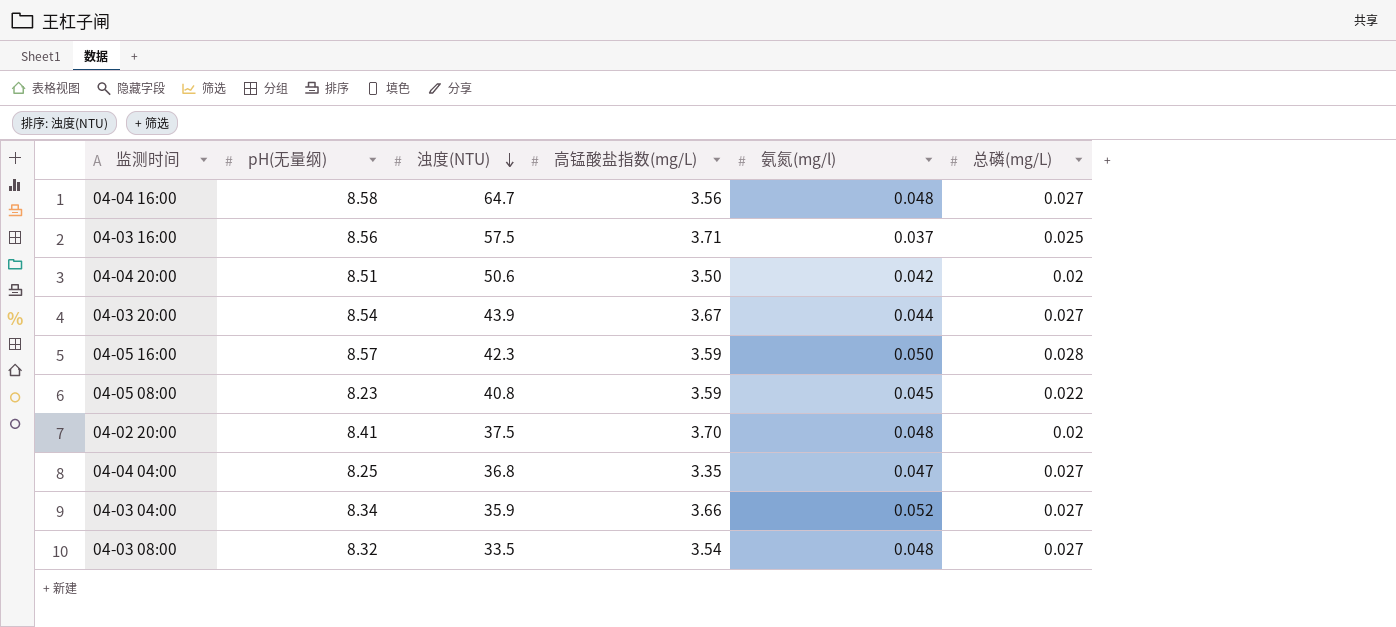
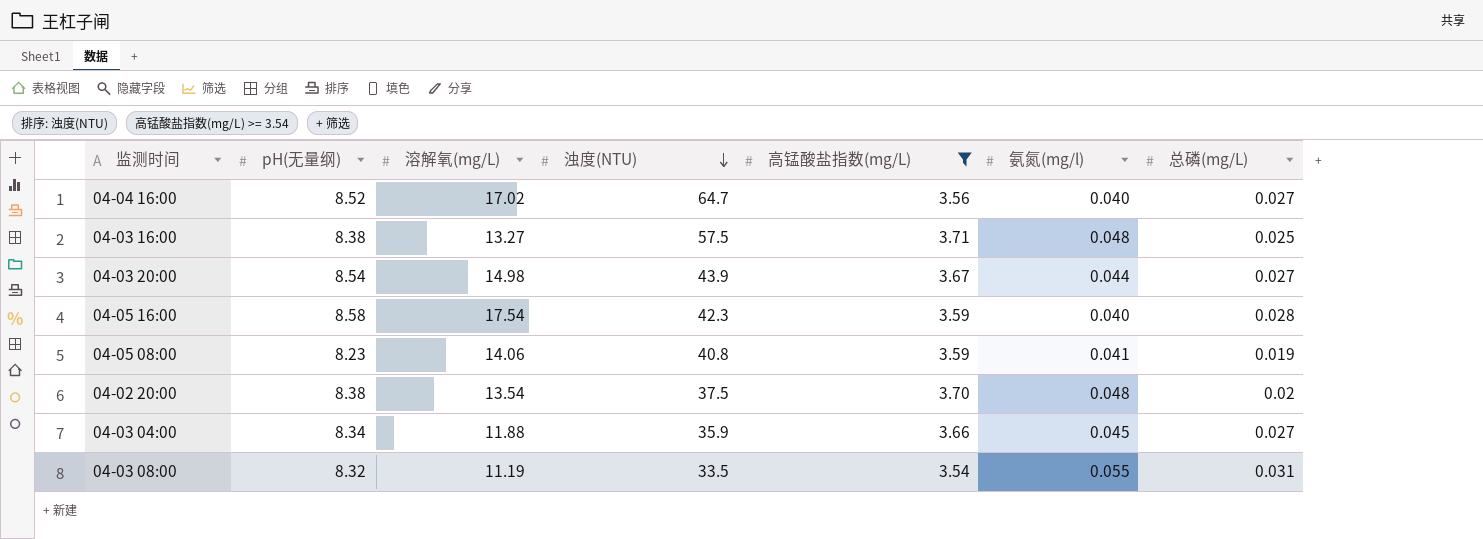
filter: none -> 高锰酸盐指数(mg/L) >= 3.54
column 溶解氧(mg/L) | position: none -> 3
04-04 16:00 | pH(无量纲): 8.58 -> 8.52
04-04 16:00 | 氨氮(mg/l): 0.048 -> 0.040
04-03 16:00 | pH(无量纲): 8.56 -> 8.38
04-03 16:00 | 氨氮(mg/l): 0.037 -> 0.048
04-05 16:00 | pH(无量纲): 8.57 -> 8.58
04-05 16:00 | 氨氮(mg/l): 0.050 -> 0.040
04-05 08:00 | 氨氮(mg/l): 0.045 -> 0.041
04-05 08:00 | 总磷(mg/L): 0.022 -> 0.019
04-02 20:00 | pH(无量纲): 8.41 -> 8.38
04-03 04:00 | 氨氮(mg/l): 0.052 -> 0.045
04-03 08:00 | 氨氮(mg/l): 0.048 -> 0.055
04-03 08:00 | 总磷(mg/L): 0.027 -> 0.031

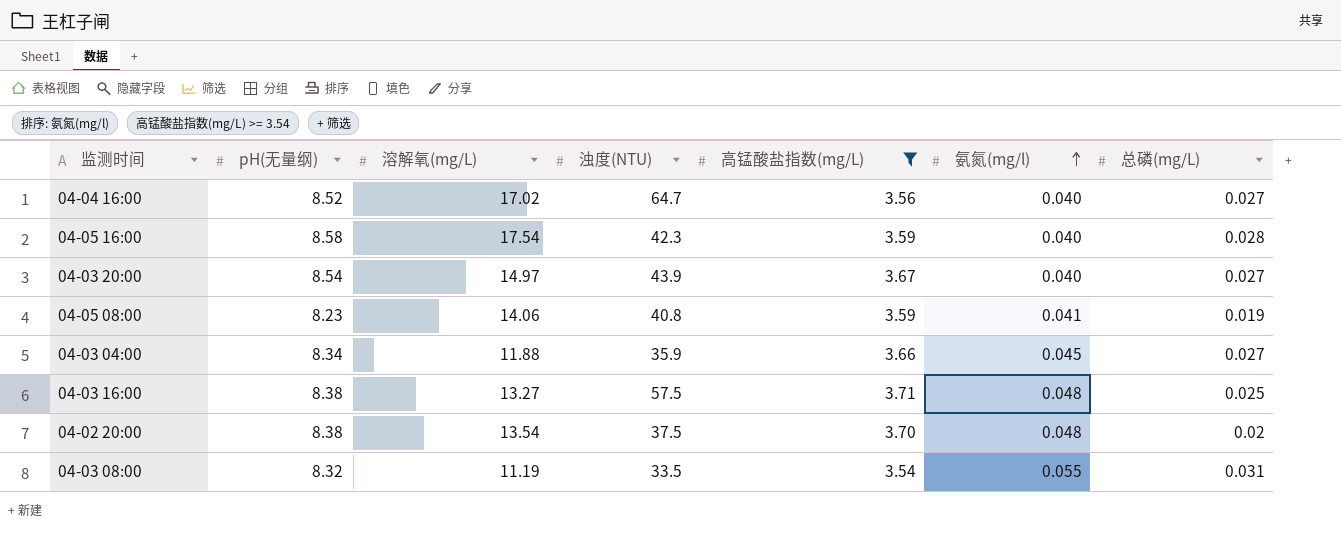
row order: 浊度(NTU) descending -> 氨氮(mg/l) ascending
04-03 20:00 | 溶解氧(mg/L): 14.98 -> 14.97
04-03 20:00 | 氨氮(mg/l): 0.044 -> 0.040

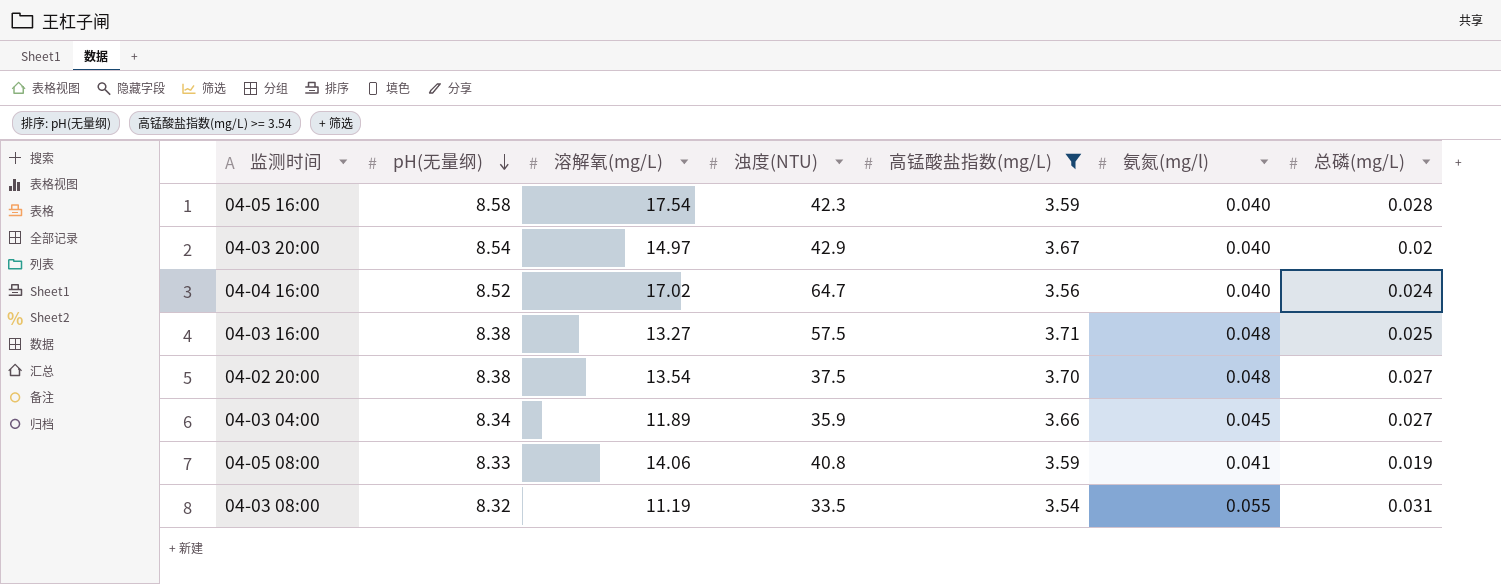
row order: 氨氮(mg/l) ascending -> pH(无量纲) descending
04-03 20:00 | 浊度(NTU): 43.9 -> 42.9
04-03 20:00 | 总磷(mg/L): 0.027 -> 0.02
04-04 16:00 | 总磷(mg/L): 0.027 -> 0.024
04-02 20:00 | 总磷(mg/L): 0.02 -> 0.027
04-03 04:00 | 溶解氧(mg/L): 11.88 -> 11.89
04-05 08:00 | pH(无量纲): 8.23 -> 8.33

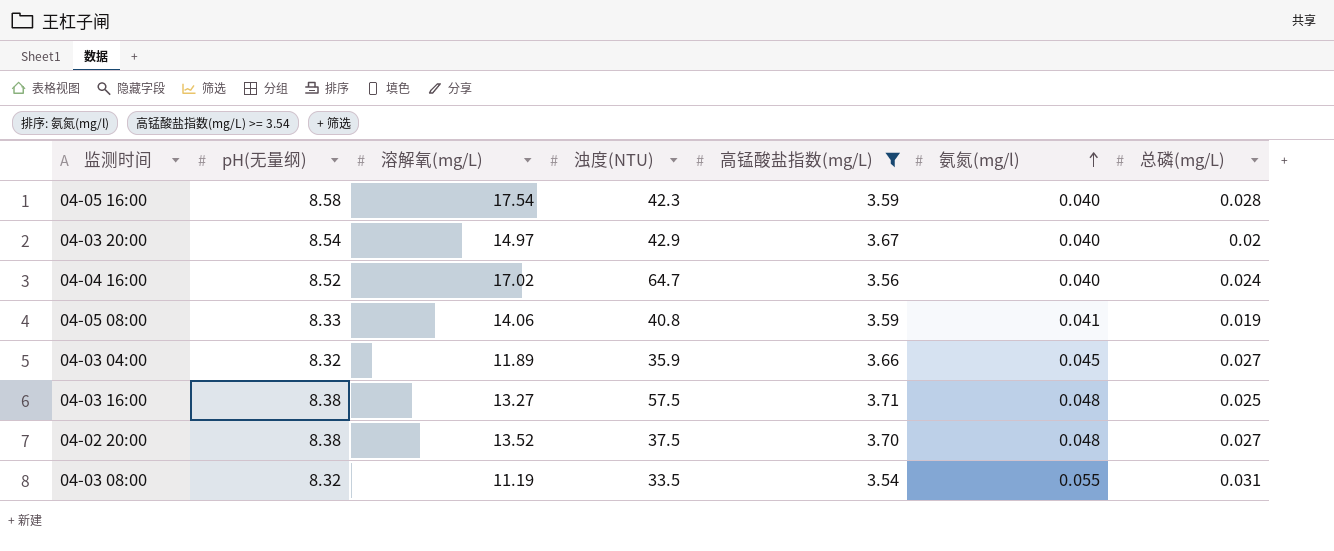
row order: pH(无量纲) descending -> 氨氮(mg/l) ascending
04-03 04:00 | pH(无量纲): 8.34 -> 8.32
04-02 20:00 | 溶解氧(mg/L): 13.54 -> 13.52

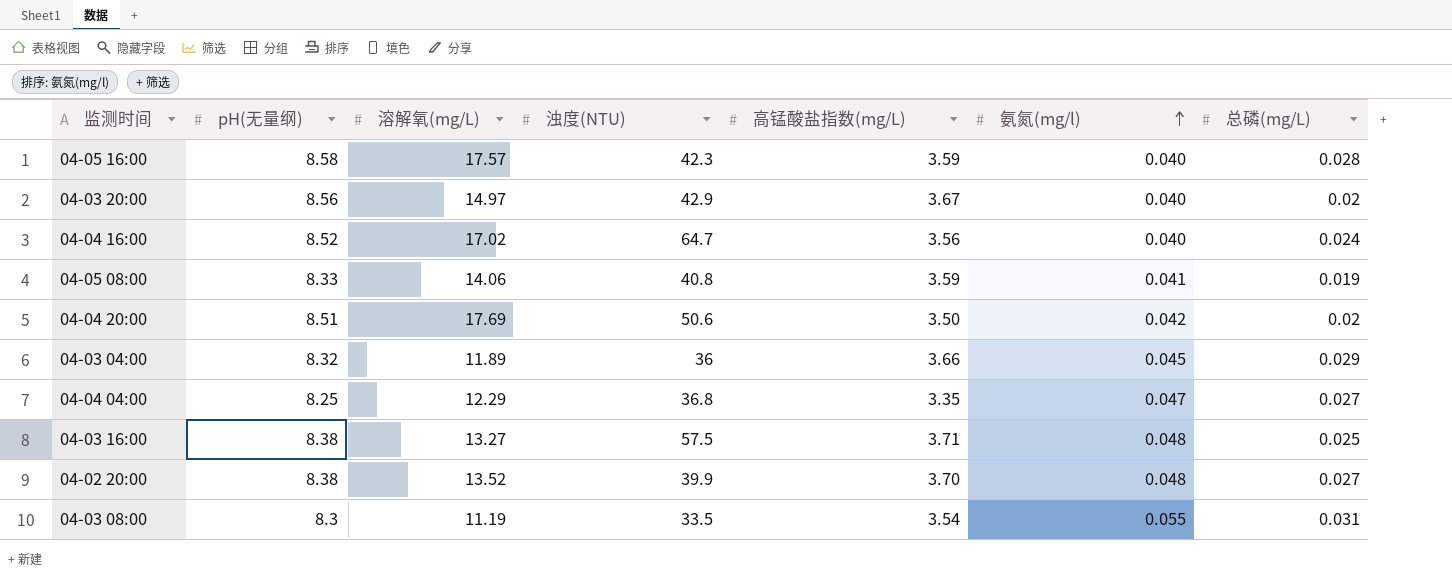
filter: 高锰酸盐指数(mg/L) >= 3.54 -> none
04-05 16:00 | 溶解氧(mg/L): 17.54 -> 17.57
04-03 20:00 | pH(无量纲): 8.54 -> 8.56
04-03 04:00 | 浊度(NTU): 35.9 -> 36
04-03 04:00 | 总磷(mg/L): 0.027 -> 0.029
04-02 20:00 | 浊度(NTU): 37.5 -> 39.9
04-03 08:00 | pH(无量纲): 8.32 -> 8.3

